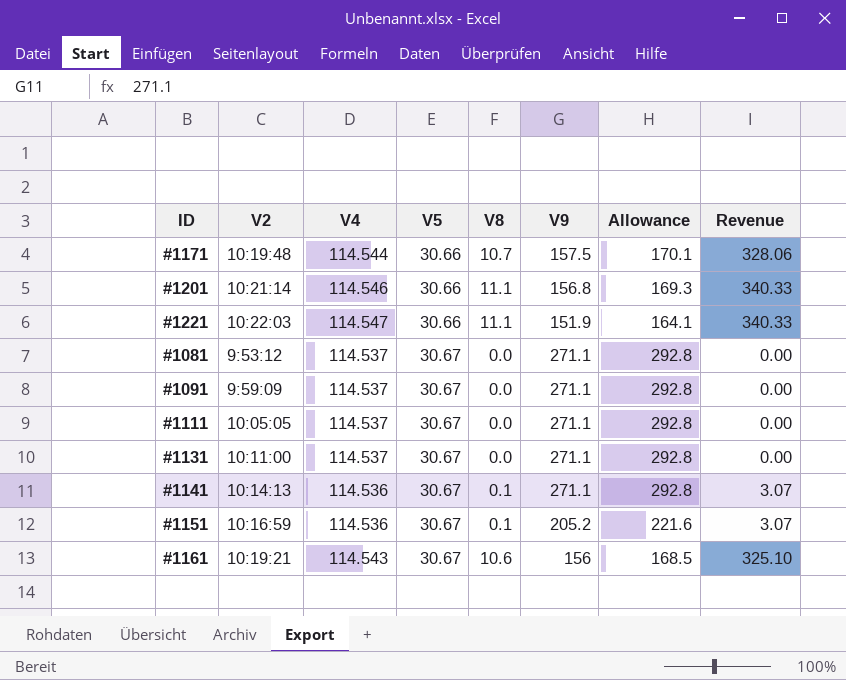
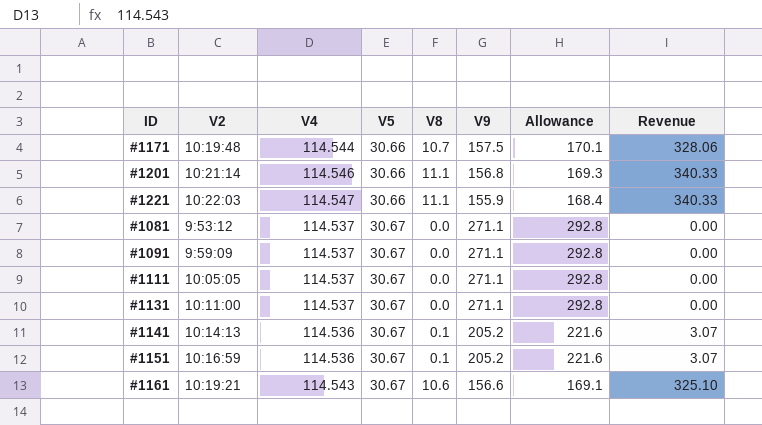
#1221 | V9: 151.9 -> 155.9
#1221 | Allowance: 164.1 -> 168.4
#1141 | V9: 271.1 -> 205.2
#1141 | Allowance: 292.8 -> 221.6
#1161 | V9: 156 -> 156.6
#1161 | Allowance: 168.5 -> 169.1

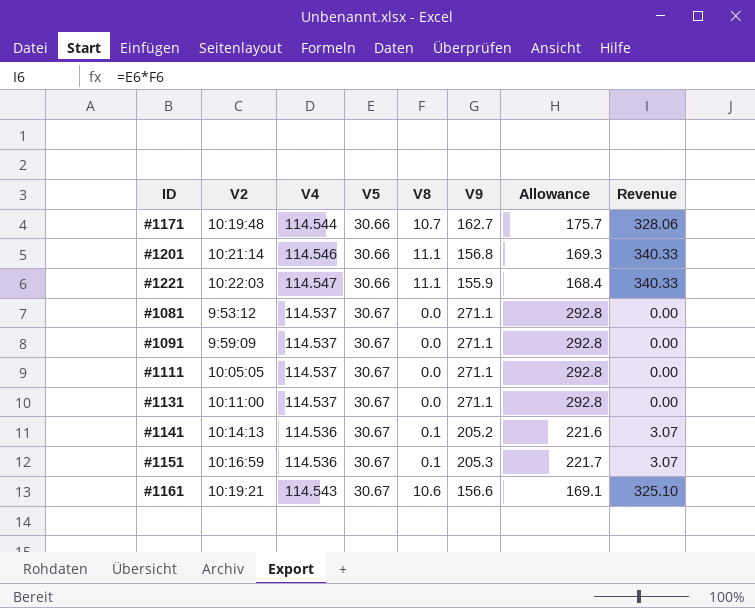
#1171 | V9: 157.5 -> 162.7
#1171 | Allowance: 170.1 -> 175.7
#1151 | V9: 205.2 -> 205.3
#1151 | Allowance: 221.6 -> 221.7

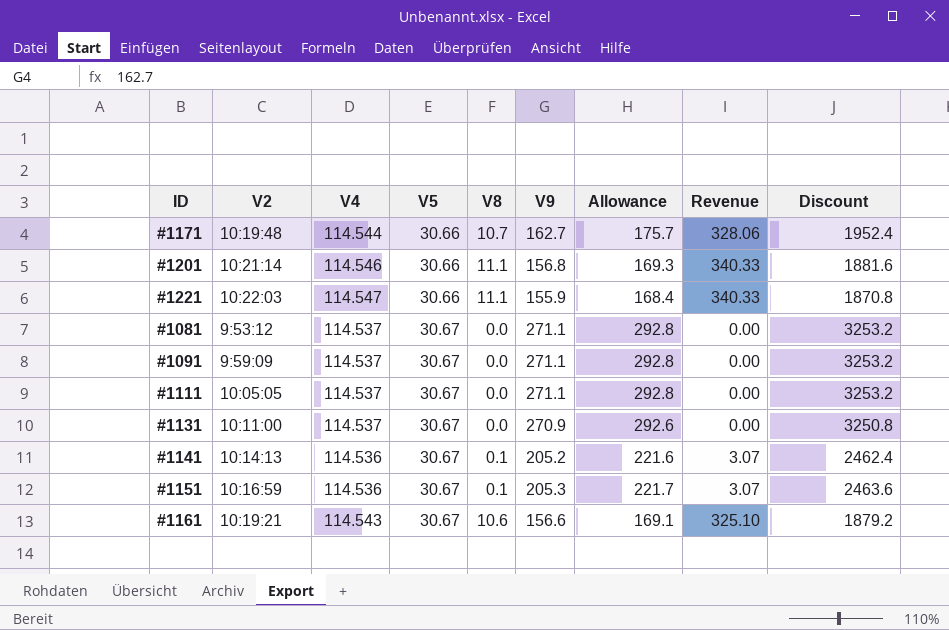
column Discount | formula: none -> [V9] * 12
#1131 | V9: 271.1 -> 270.9
#1131 | Allowance: 292.8 -> 292.6

